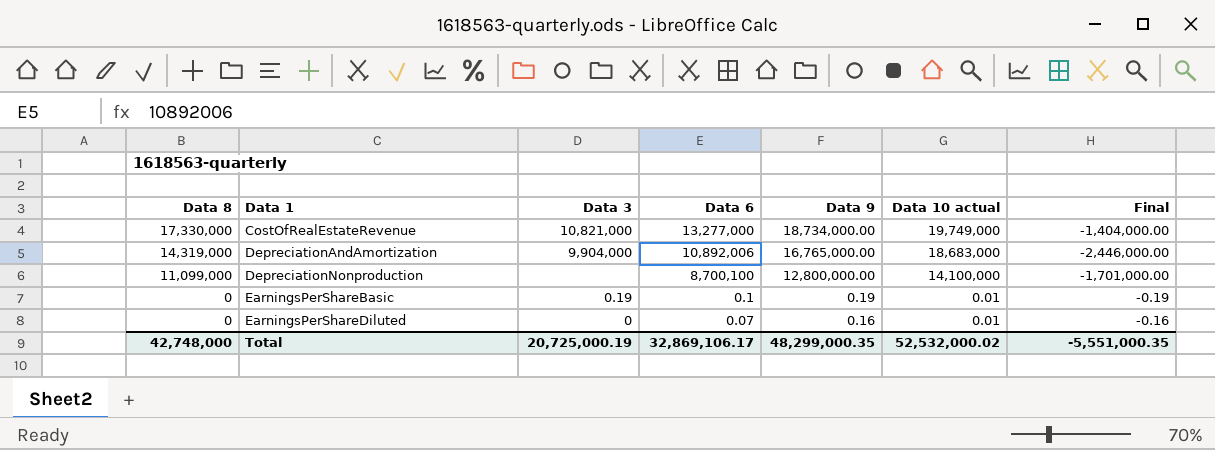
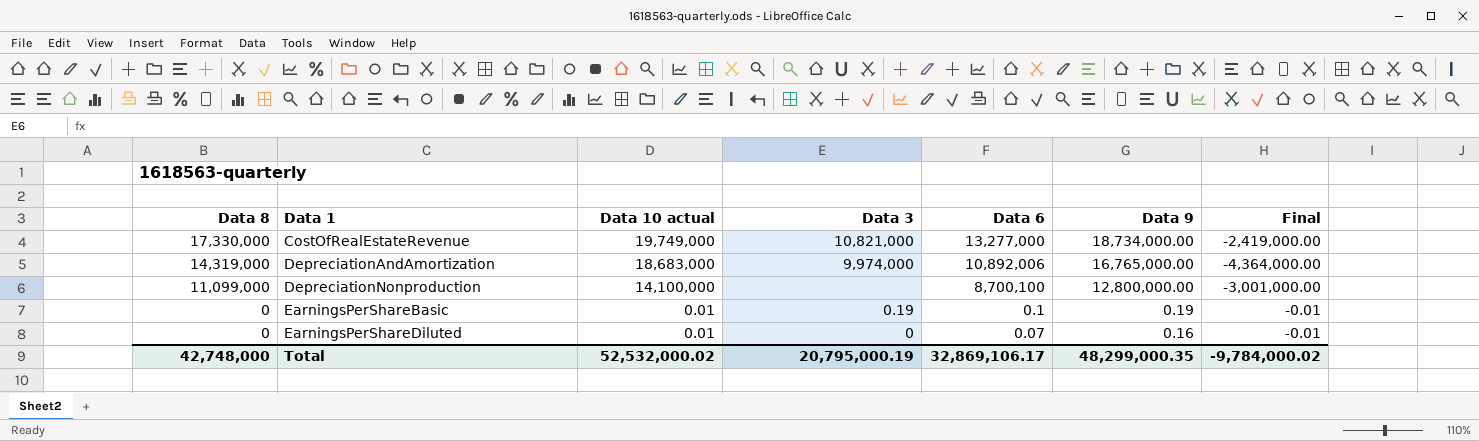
column Data 10 actual | position: 6 -> 3
column Final | formula: [Data 8] - [Data 9] -> [Data 8] - [Data 10 actual]
DepreciationAndAmortization | Data 3: 9,904,000 -> 9,974,000
Total | Data 3: 20,725,000.19 -> 20,795,000.19
Total | Final: -5,551,000.35 -> -9,784,000.02

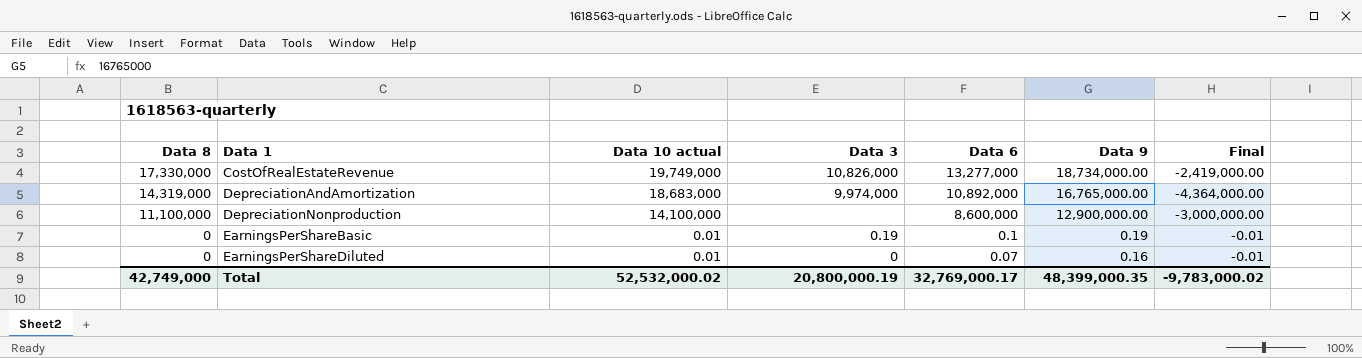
CostOfRealEstateRevenue | Data 3: 10,821,000 -> 10,826,000
DepreciationAndAmortization | Data 6: 10,892,006 -> 10,892,000
DepreciationNonproduction | Data 8: 11,099,000 -> 11,100,000
DepreciationNonproduction | Data 6: 8,700,100 -> 8,600,000
DepreciationNonproduction | Data 9: 12,800,000.00 -> 12,900,000.00
DepreciationNonproduction | Final: -3,001,000.00 -> -3,000,000.00
Total | Data 8: 42,748,000 -> 42,749,000
Total | Data 3: 20,795,000.19 -> 20,800,000.19
Total | Data 6: 32,869,106.17 -> 32,769,000.17
Total | Data 9: 48,299,000.35 -> 48,399,000.35
Total | Final: -9,784,000.02 -> -9,783,000.02

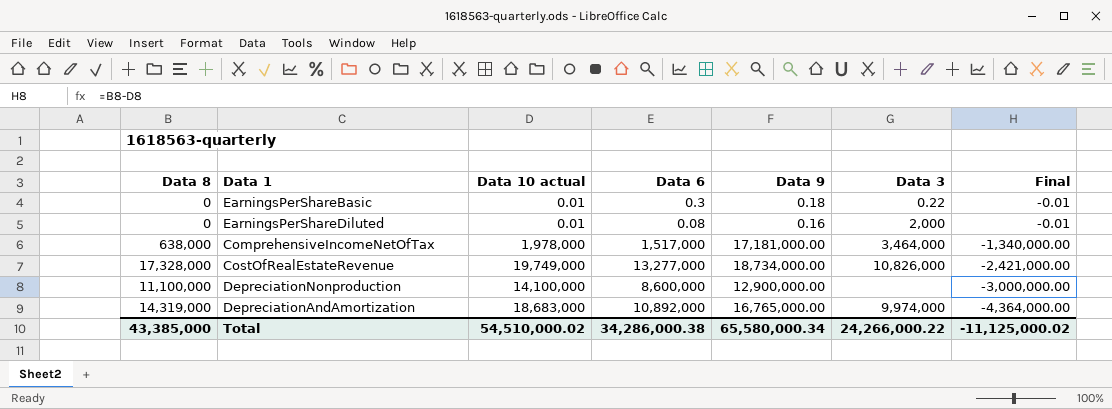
row order: Data 8 descending -> Final descending
column Data 3 | position: 4 -> 6
EarningsPerShareBasic | Data 6: 0.1 -> 0.3
EarningsPerShareBasic | Data 9: 0.19 -> 0.18
EarningsPerShareBasic | Data 3: 0.19 -> 0.22
EarningsPerShareDiluted | Data 6: 0.07 -> 0.08
EarningsPerShareDiluted | Data 3: 0 -> 2,000
row ComprehensiveIncomeNetOfTax: none -> 638,000 | 1,978,000 | 1,517,000 | 17,181,000.00 | 3,464,000 | -1,340,000.00
CostOfRealEstateRevenue | Data 8: 17,330,000 -> 17,328,000
CostOfRealEstateRevenue | Final: -2,419,000.00 -> -2,421,000.00
Total | Data 8: 42,749,000 -> 43,385,000
Total | Data 10 actual: 52,532,000.02 -> 54,510,000.02
Total | Data 6: 32,769,000.17 -> 34,286,000.38
Total | Data 9: 48,399,000.35 -> 65,580,000.34
Total | Data 3: 20,800,000.19 -> 24,266,000.22
Total | Final: -9,783,000.02 -> -11,125,000.02

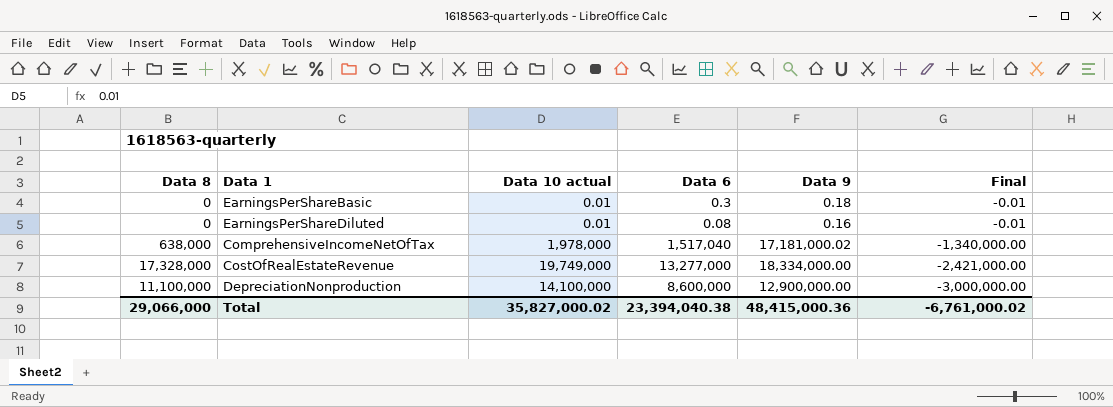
column Data 3 | position: 6 -> none
row DepreciationAndAmortization: 14,319,000 | 18,683,000 | 10,892,000 | 16,765,000.00 | 9,974,000 | -4,364,000.00 -> none
ComprehensiveIncomeNetOfTax | Data 6: 1,517,000 -> 1,517,040
ComprehensiveIncomeNetOfTax | Data 9: 17,181,000.00 -> 17,181,000.02
CostOfRealEstateRevenue | Data 9: 18,734,000.00 -> 18,334,000.00
Total | Data 8: 43,385,000 -> 29,066,000
Total | Data 10 actual: 54,510,000.02 -> 35,827,000.02
Total | Data 6: 34,286,000.38 -> 23,394,040.38
Total | Data 9: 65,580,000.34 -> 48,415,000.36
Total | Final: -11,125,000.02 -> -6,761,000.02

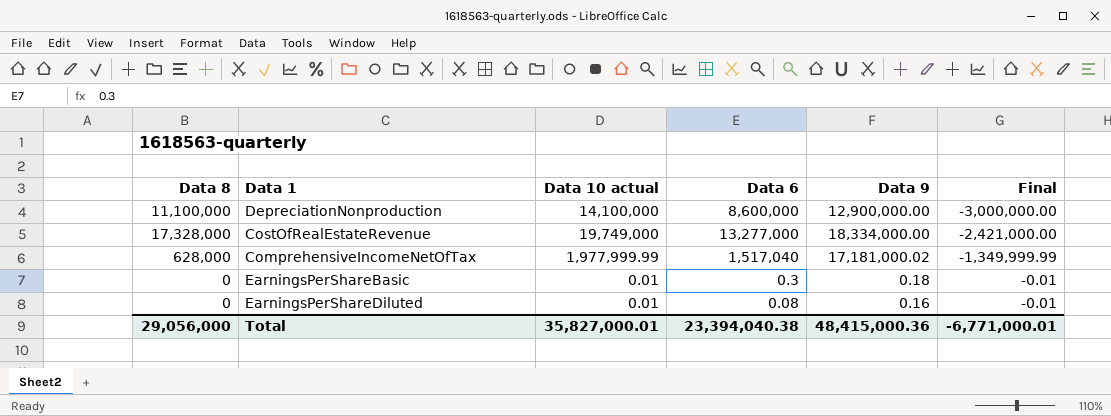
row order: Final descending -> Final ascending
ComprehensiveIncomeNetOfTax | Data 8: 638,000 -> 628,000
ComprehensiveIncomeNetOfTax | Data 10 actual: 1,978,000 -> 1,977,999.99
ComprehensiveIncomeNetOfTax | Final: -1,340,000.00 -> -1,349,999.99
Total | Data 8: 29,066,000 -> 29,056,000
Total | Data 10 actual: 35,827,000.02 -> 35,827,000.01
Total | Final: -6,761,000.02 -> -6,771,000.01

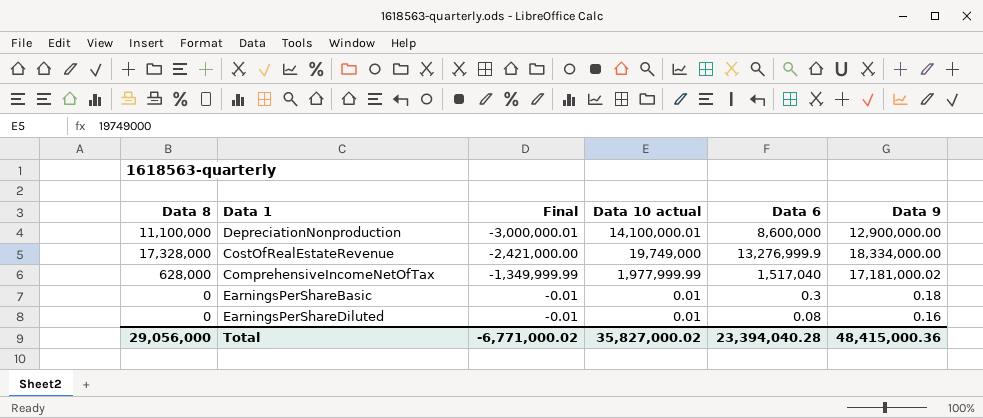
column Final | position: 6 -> 3
DepreciationNonproduction | Final: -3,000,000.00 -> -3,000,000.01
DepreciationNonproduction | Data 10 actual: 14,100,000 -> 14,100,000.01
CostOfRealEstateRevenue | Data 6: 13,277,000 -> 13,276,999.9
Total | Final: -6,771,000.01 -> -6,771,000.02
Total | Data 10 actual: 35,827,000.01 -> 35,827,000.02
Total | Data 6: 23,394,040.38 -> 23,394,040.28

